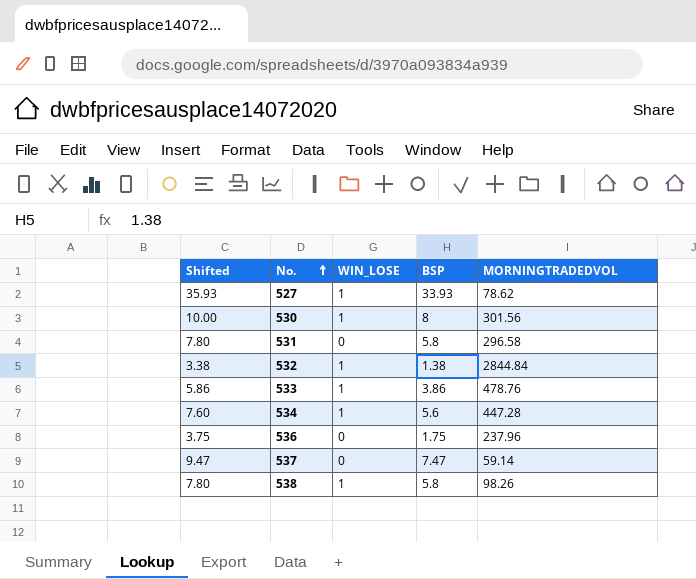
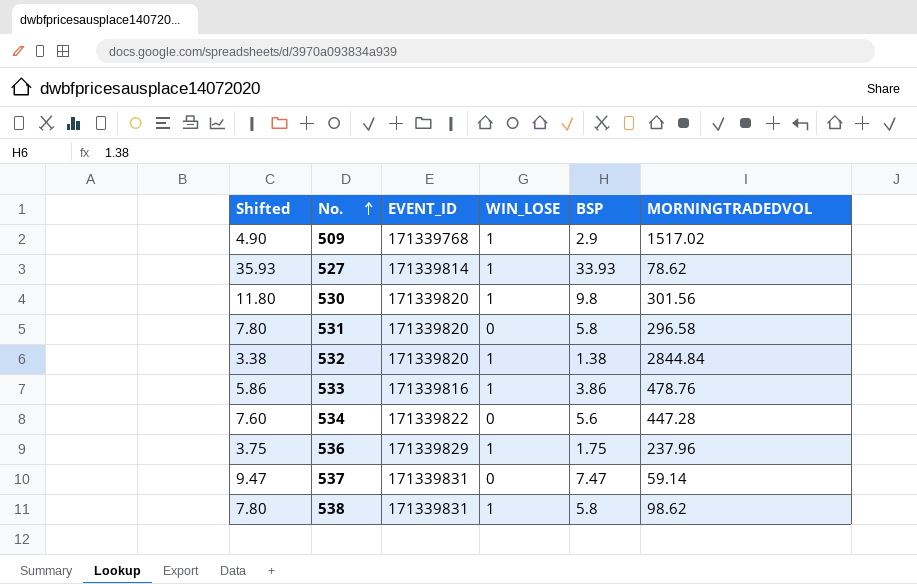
column EVENT_ID | position: none -> 3
row 509: none -> 4.90 | 171339768 | 1 | 2.9 | 1517.02
530 | Shifted: 10.00 -> 11.80
530 | BSP: 8 -> 9.8
534 | WIN_LOSE: 1 -> 0
536 | WIN_LOSE: 0 -> 1
538 | MORNINGTRADEDVOL: 98.26 -> 98.62

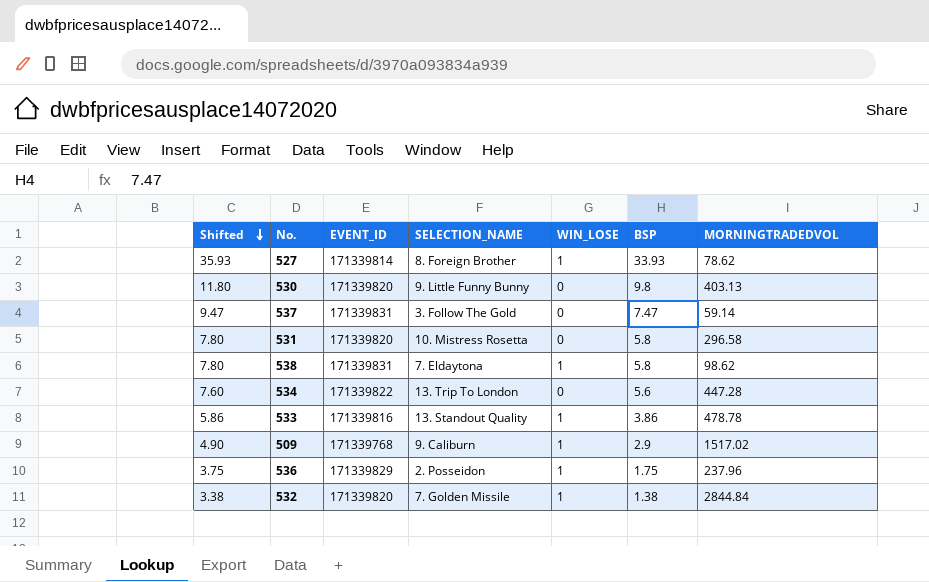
row order: No. ascending -> Shifted descending
column SELECTION_NAME | position: none -> 4
530 | WIN_LOSE: 1 -> 0
530 | MORNINGTRADEDVOL: 301.56 -> 403.13
533 | MORNINGTRADEDVOL: 478.76 -> 478.78

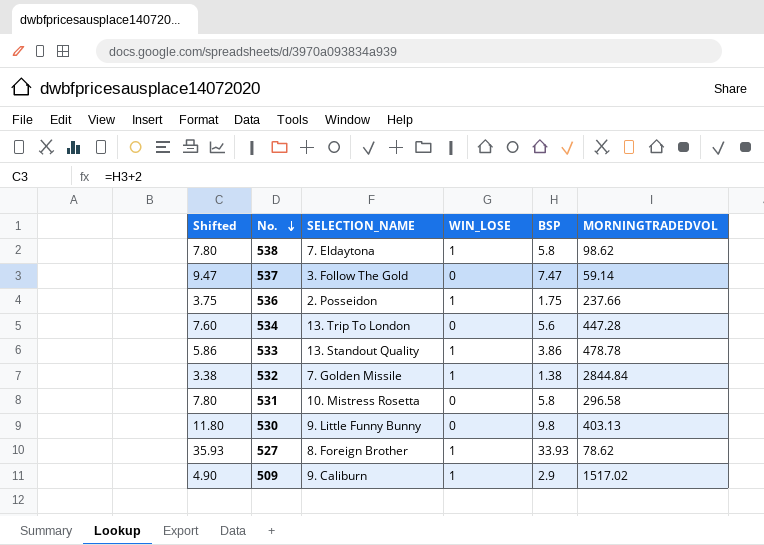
row order: Shifted descending -> No. descending
column EVENT_ID | position: 3 -> none
536 | MORNINGTRADEDVOL: 237.96 -> 237.66

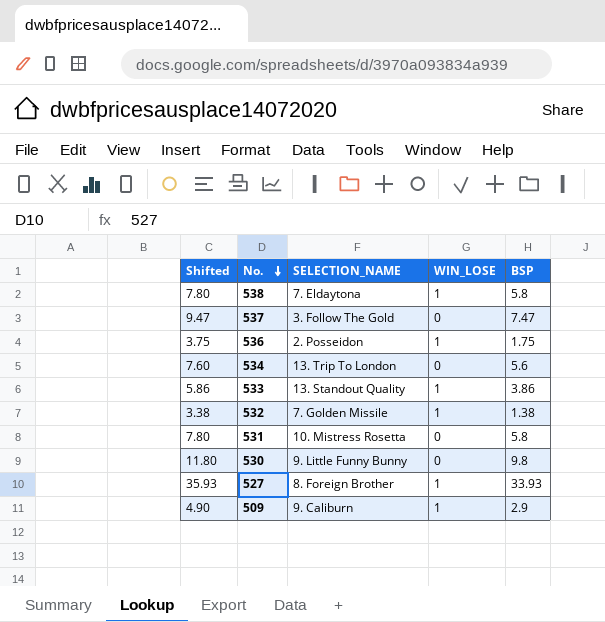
column MORNINGTRADEDVOL | position: 6 -> none

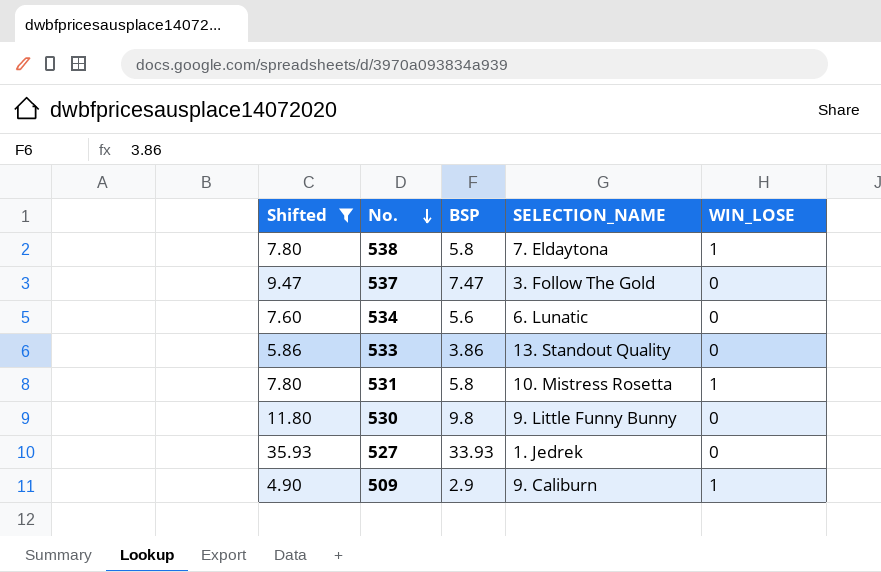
filter: none -> Shifted >= 4.90
column BSP | position: 5 -> 3
534 | SELECTION_NAME: 13. Trip To London -> 6. Lunatic
533 | WIN_LOSE: 1 -> 0
531 | WIN_LOSE: 0 -> 1
527 | SELECTION_NAME: 8. Foreign Brother -> 1. Jedrek
527 | WIN_LOSE: 1 -> 0

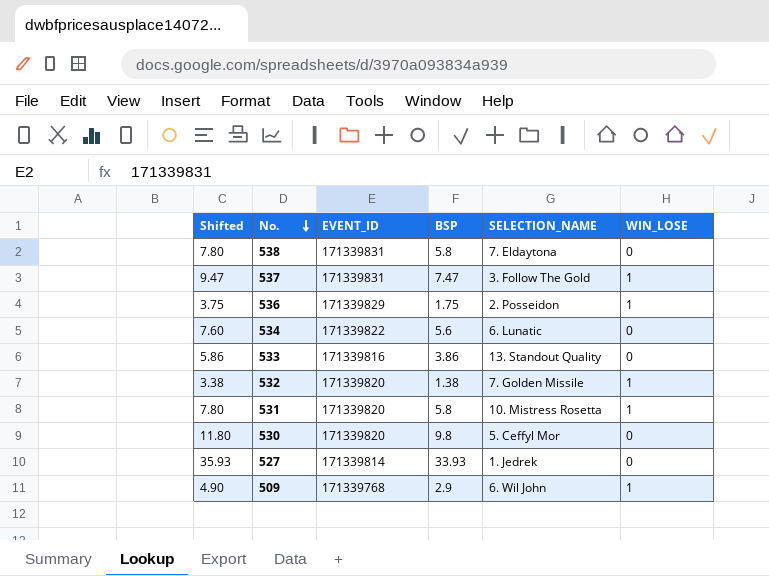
filter: Shifted >= 4.90 -> none
column EVENT_ID | position: none -> 3
538 | WIN_LOSE: 1 -> 0
537 | WIN_LOSE: 0 -> 1
530 | SELECTION_NAME: 9. Little Funny Bunny -> 5. Ceffyl Mor
509 | SELECTION_NAME: 9. Caliburn -> 6. Wil John

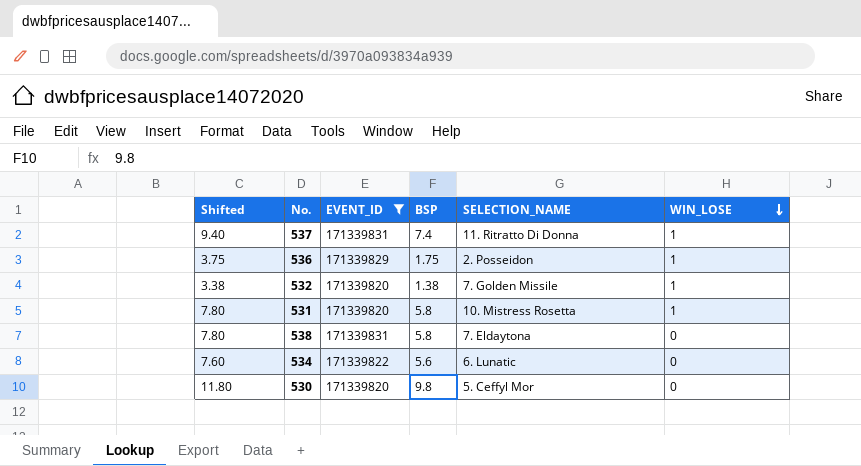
filter: none -> EVENT_ID >= 171339820
row order: No. descending -> WIN_LOSE descending
537 | Shifted: 9.47 -> 9.40
537 | BSP: 7.47 -> 7.4
537 | SELECTION_NAME: 3. Follow The Gold -> 11. Ritratto Di Donna

